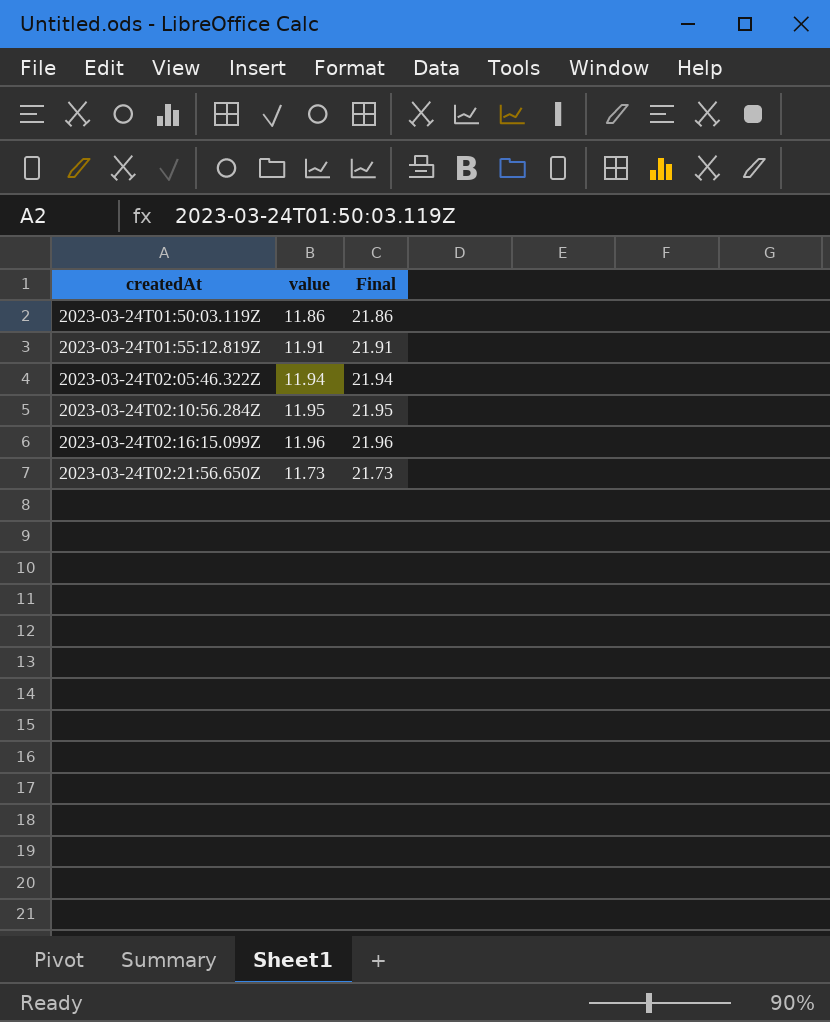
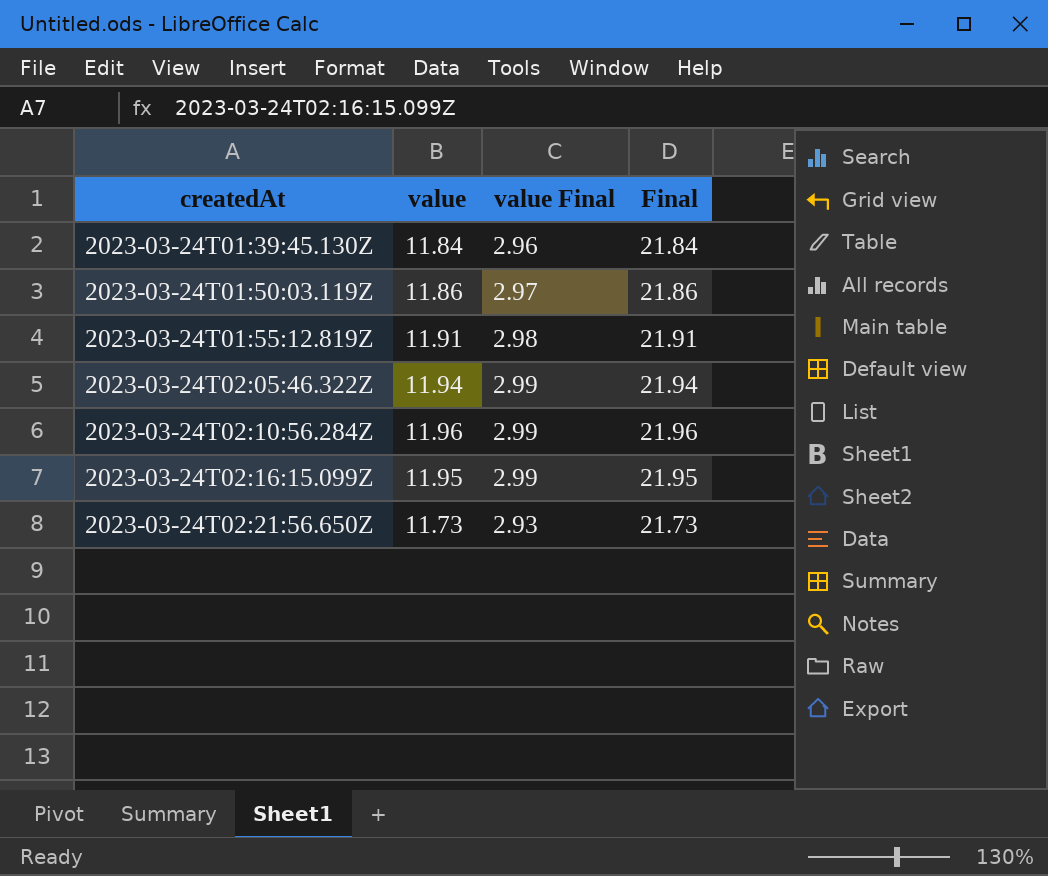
column value Final | formula: none -> [value] * 0.25
row 2023-03-24T01:39:45.130Z: none -> 11.84 | 2.96 | 21.84
2023-03-24T02:10:56.284Z | value: 11.95 -> 11.96
2023-03-24T02:10:56.284Z | Final: 21.95 -> 21.96
2023-03-24T02:16:15.099Z | value: 11.96 -> 11.95
2023-03-24T02:16:15.099Z | Final: 21.96 -> 21.95

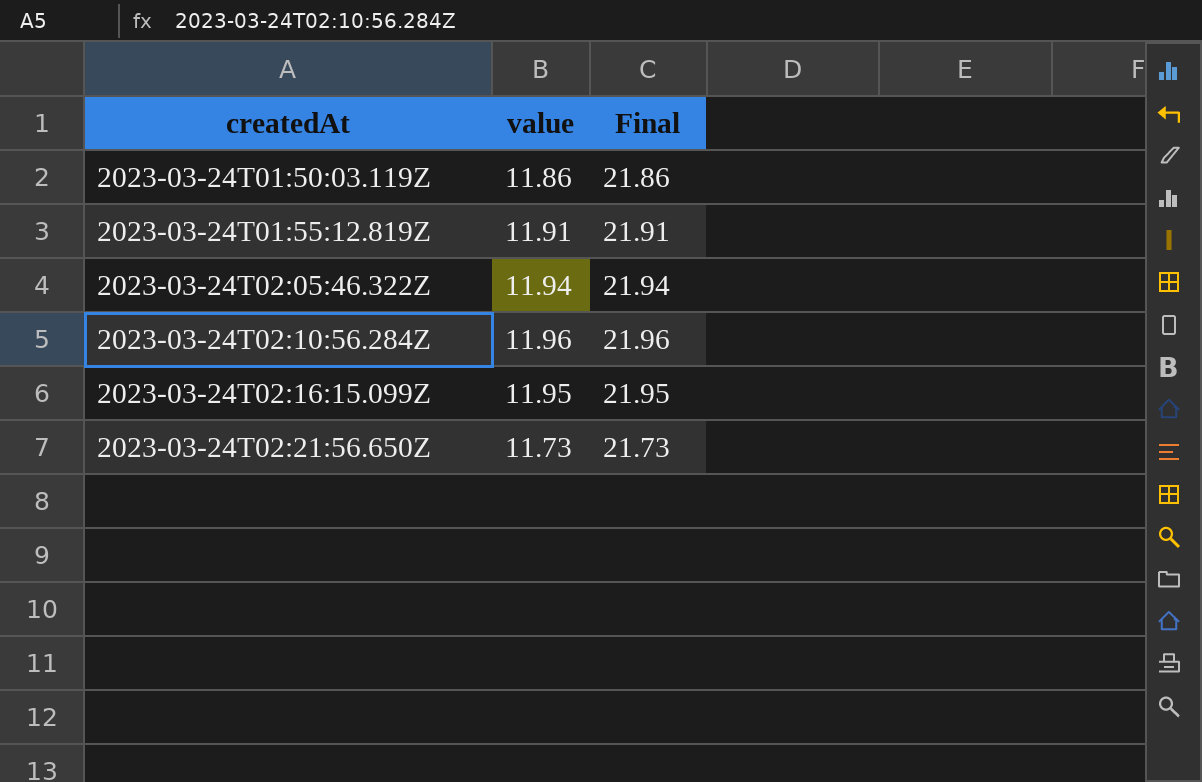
column value Final | formula: [value] * 0.25 -> none
row 2023-03-24T01:39:45.130Z: 11.84 | 2.96 | 21.84 -> none

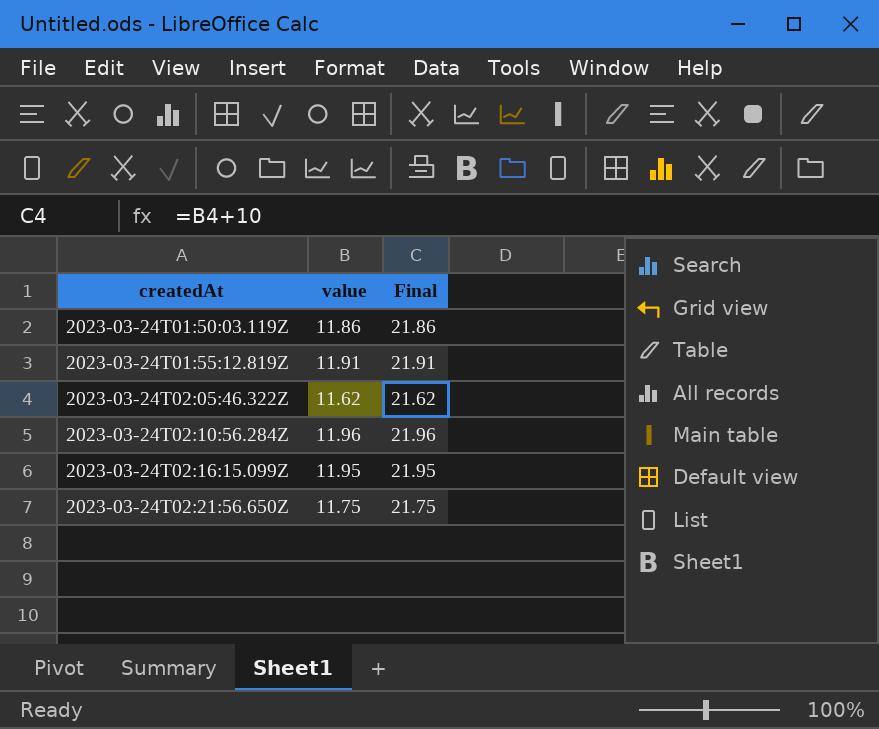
2023-03-24T02:05:46.322Z | value: 11.94 -> 11.62
2023-03-24T02:05:46.322Z | Final: 21.94 -> 21.62
2023-03-24T02:21:56.650Z | value: 11.73 -> 11.75
2023-03-24T02:21:56.650Z | Final: 21.73 -> 21.75

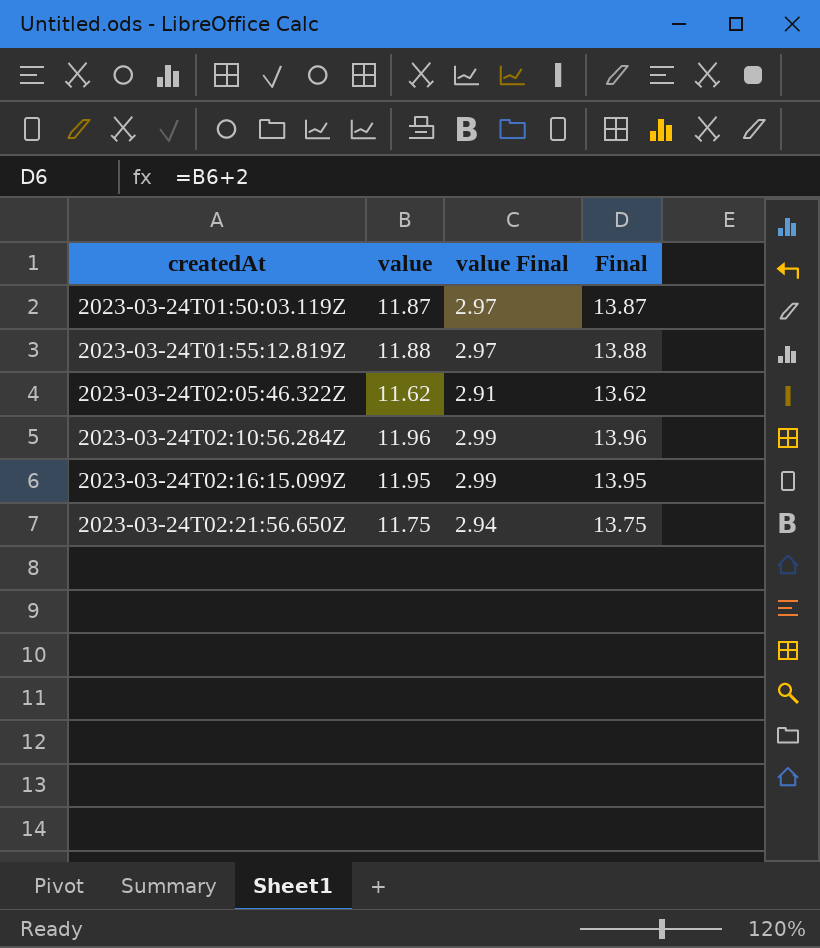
column value Final | formula: none -> [value] * 0.25
column Final | formula: [value] + 10 -> [value] + 2
2023-03-24T01:50:03.119Z | value: 11.86 -> 11.87
2023-03-24T01:55:12.819Z | value: 11.91 -> 11.88

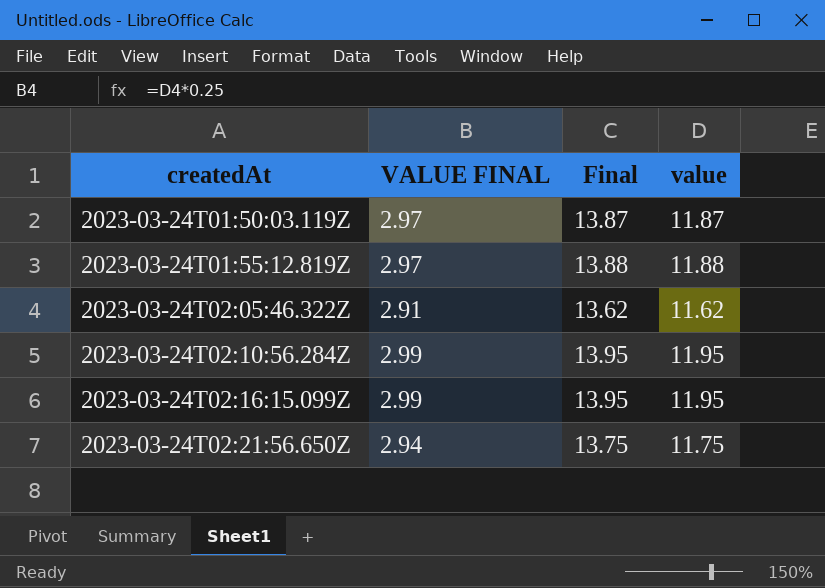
column name: value Final -> VALUE FINAL
column value | position: 2 -> 4
2023-03-24T02:10:56.284Z | Final: 13.96 -> 13.95
2023-03-24T02:10:56.284Z | value: 11.96 -> 11.95

